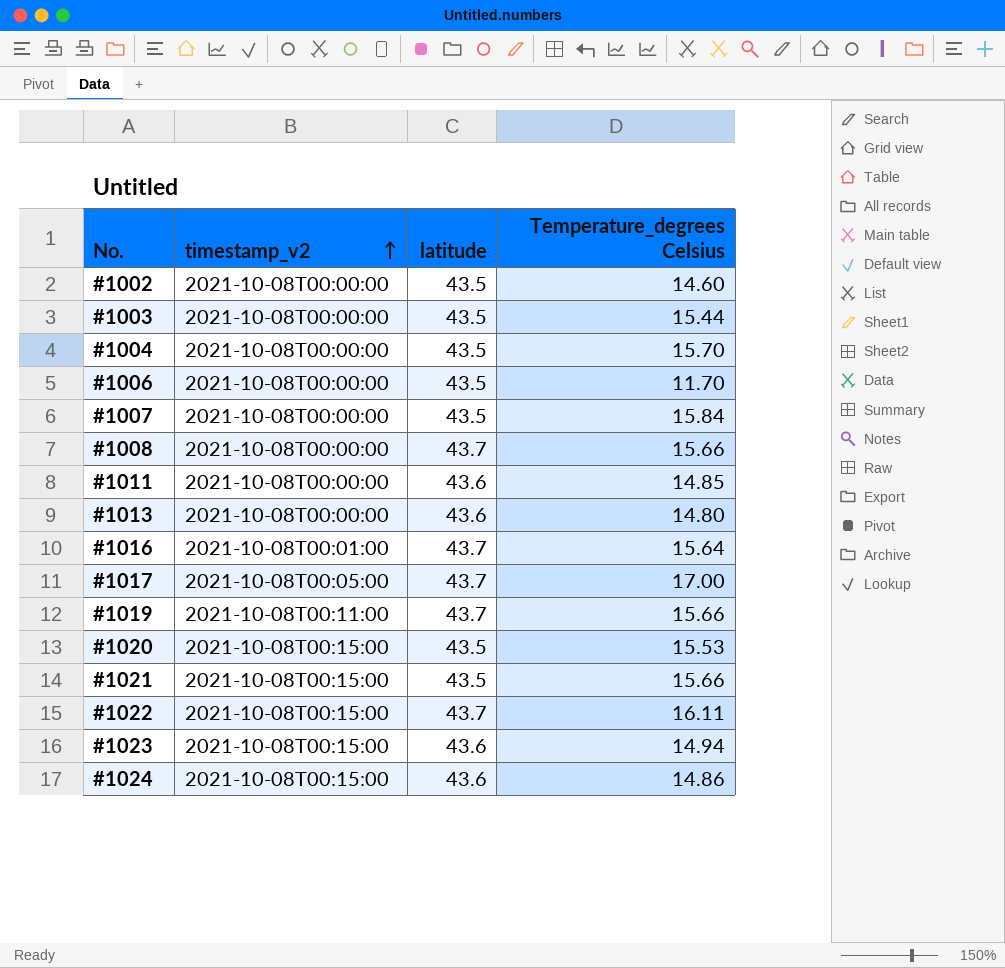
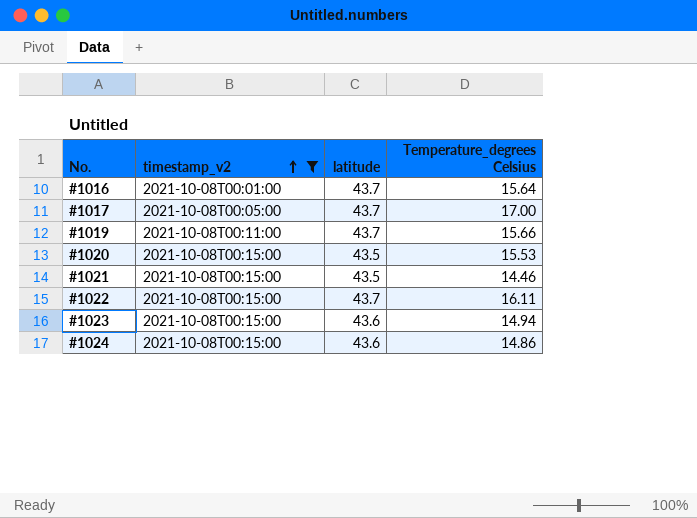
filter: none -> timestamp_v2 != 2021-10-08T00:00:00
#1021 | Temperature_degrees Celsius: 15.66 -> 14.46

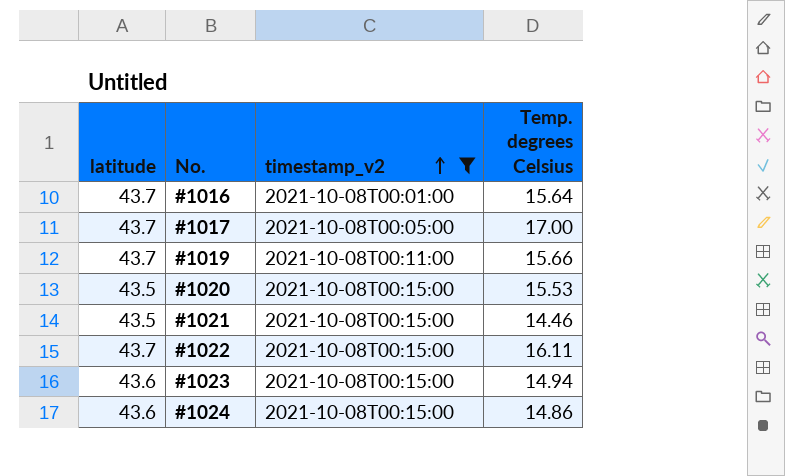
column latitude | position: 3 -> 1
column name: Temperature_degrees Celsius -> Temp. degrees Celsius

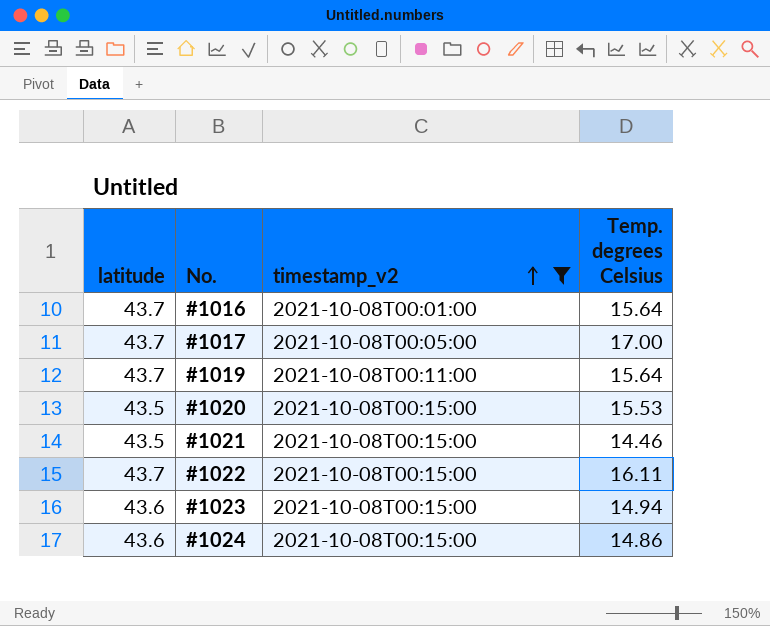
#1019 | Temp. degrees Celsius: 15.66 -> 15.64

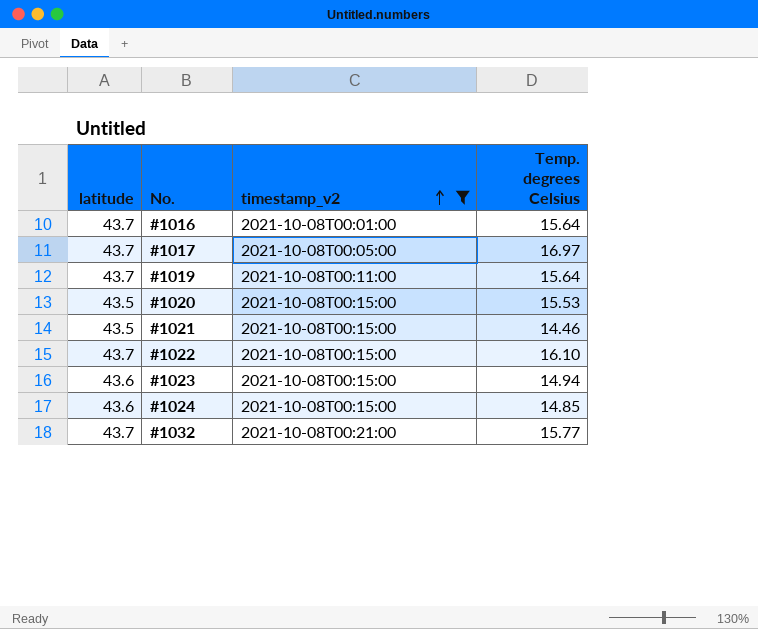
#1017 | Temp. degrees Celsius: 17.00 -> 16.97
#1022 | Temp. degrees Celsius: 16.11 -> 16.10
#1024 | Temp. degrees Celsius: 14.86 -> 14.85
row #1032: none -> 43.7 | 2021-10-08T00:21:00 | 15.77

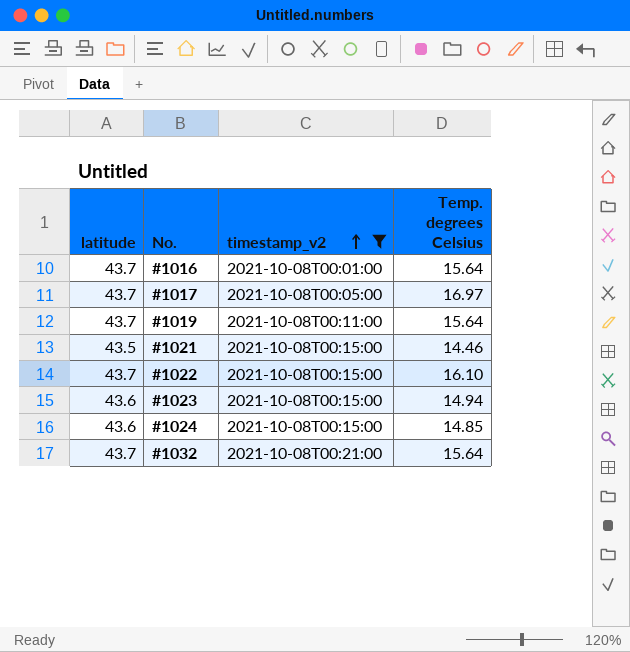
row #1020: 43.5 | 2021-10-08T00:15:00 | 15.53 -> none
#1032 | Temp. degrees Celsius: 15.77 -> 15.64

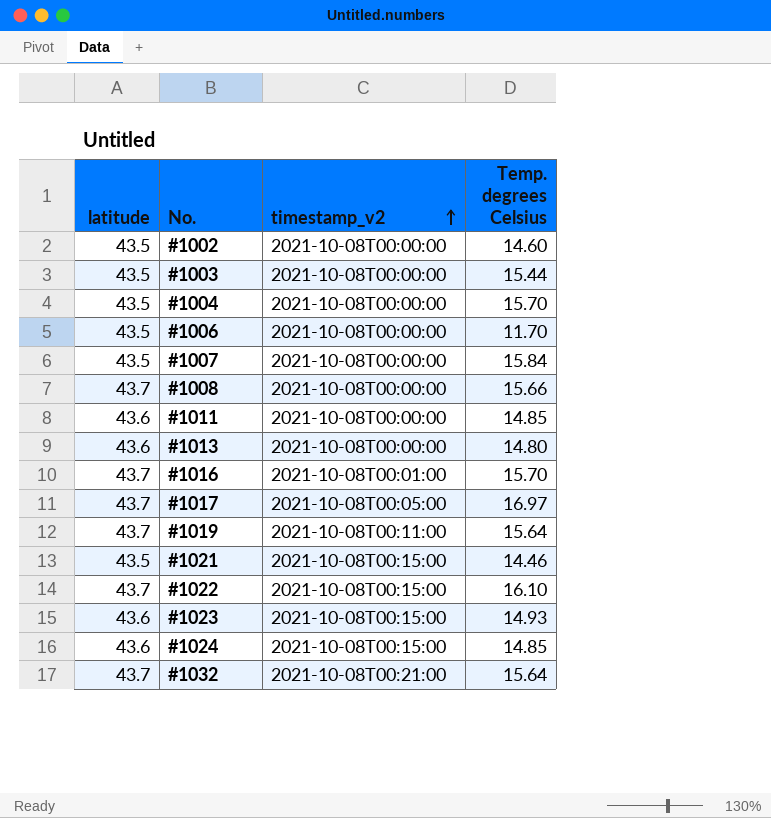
filter: timestamp_v2 != 2021-10-08T00:00:00 -> none
#1016 | Temp. degrees Celsius: 15.64 -> 15.70
#1023 | Temp. degrees Celsius: 14.94 -> 14.93

